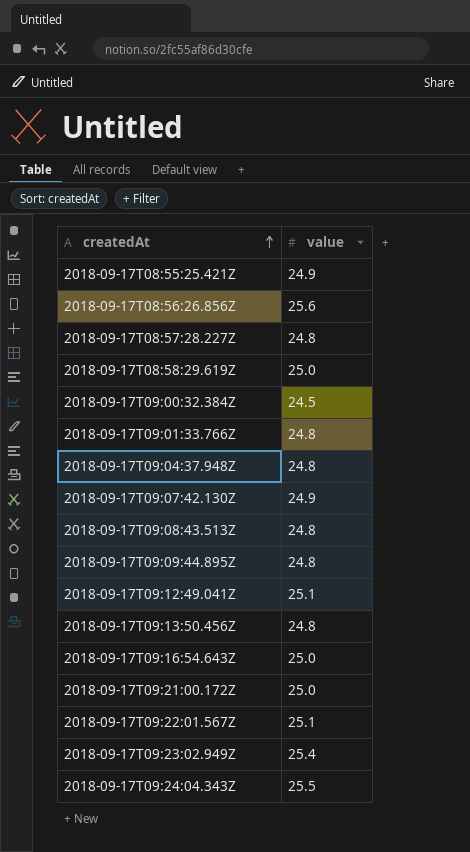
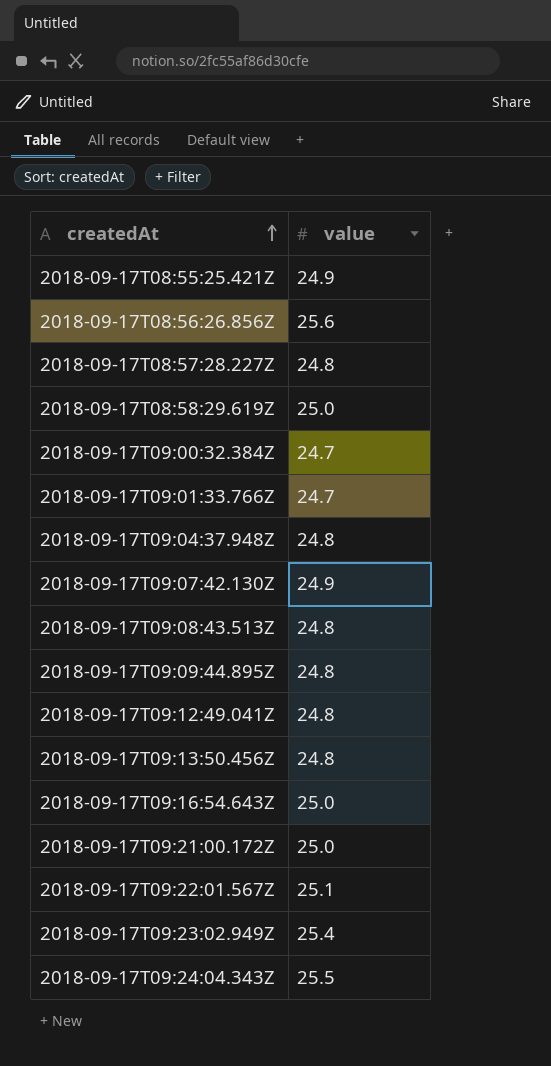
2018-09-17T09:00:32.384Z | value: 24.5 -> 24.7
2018-09-17T09:01:33.766Z | value: 24.8 -> 24.7
2018-09-17T09:12:49.041Z | value: 25.1 -> 24.8

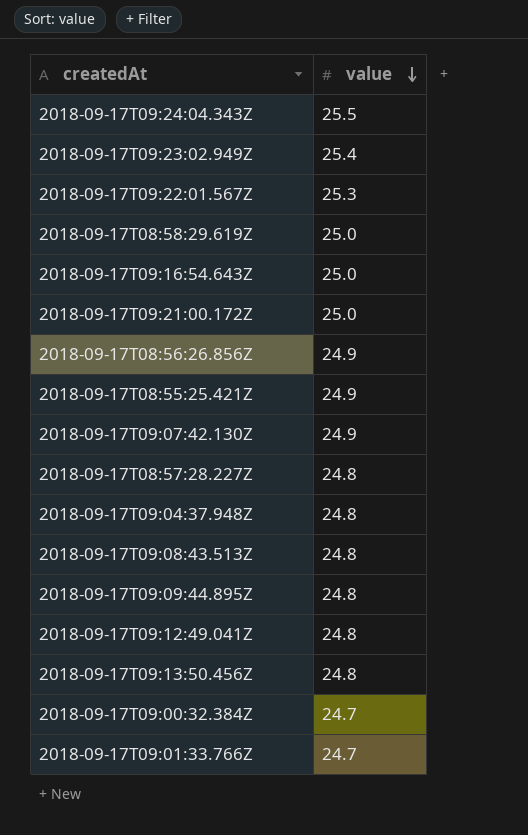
row order: createdAt ascending -> value descending
2018-09-17T09:22:01.567Z | value: 25.1 -> 25.3
2018-09-17T08:56:26.856Z | value: 25.6 -> 24.9

